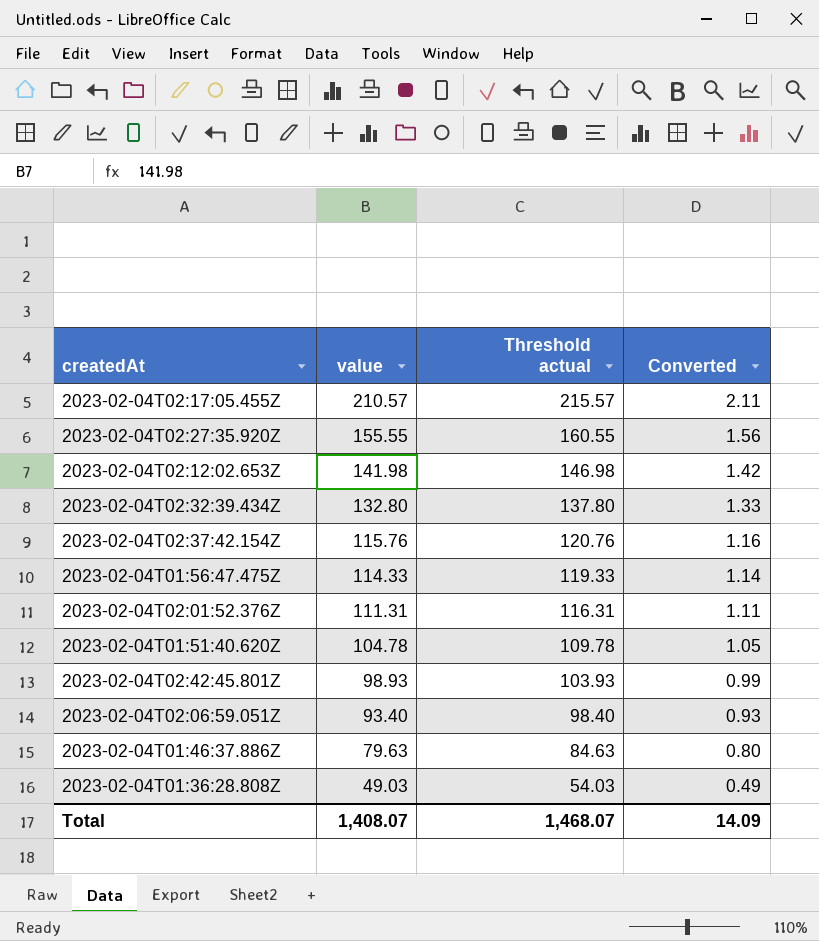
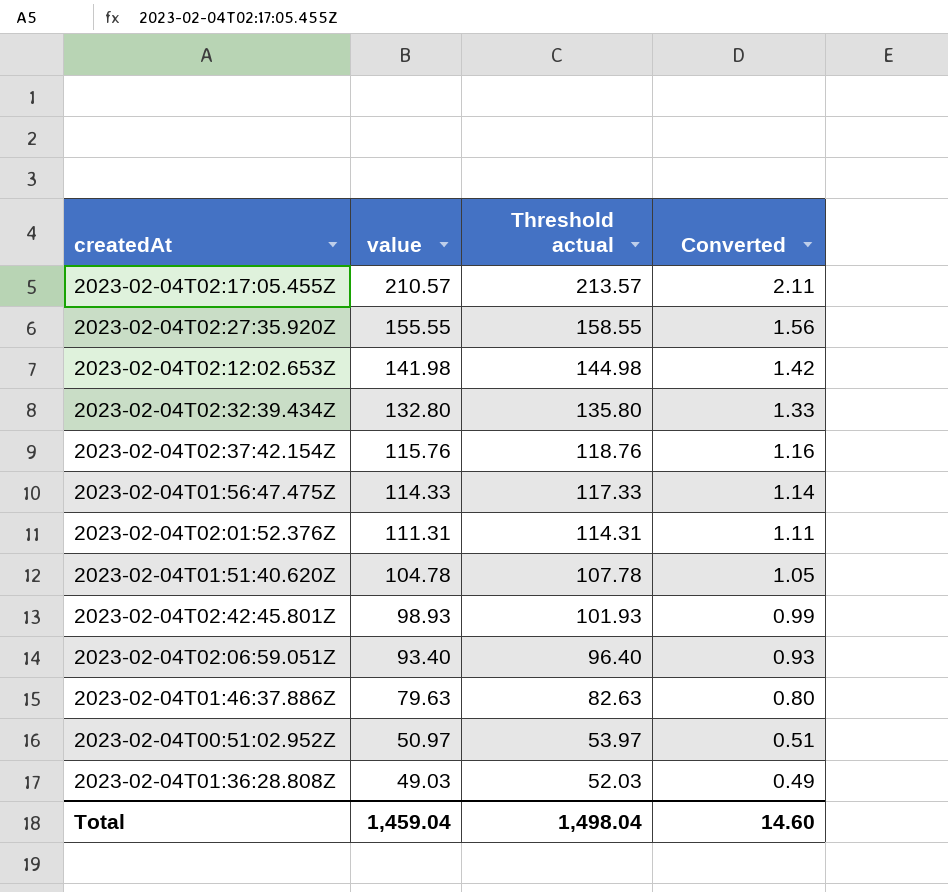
column Threshold actual | formula: [value] + 5 -> [value] + 3
row 2023-02-04T00:51:02.952Z: none -> 50.97 | 53.97 | 0.51
Total | value: 1,408.07 -> 1,459.04
Total | Threshold actual: 1,468.07 -> 1,498.04
Total | Converted: 14.09 -> 14.60

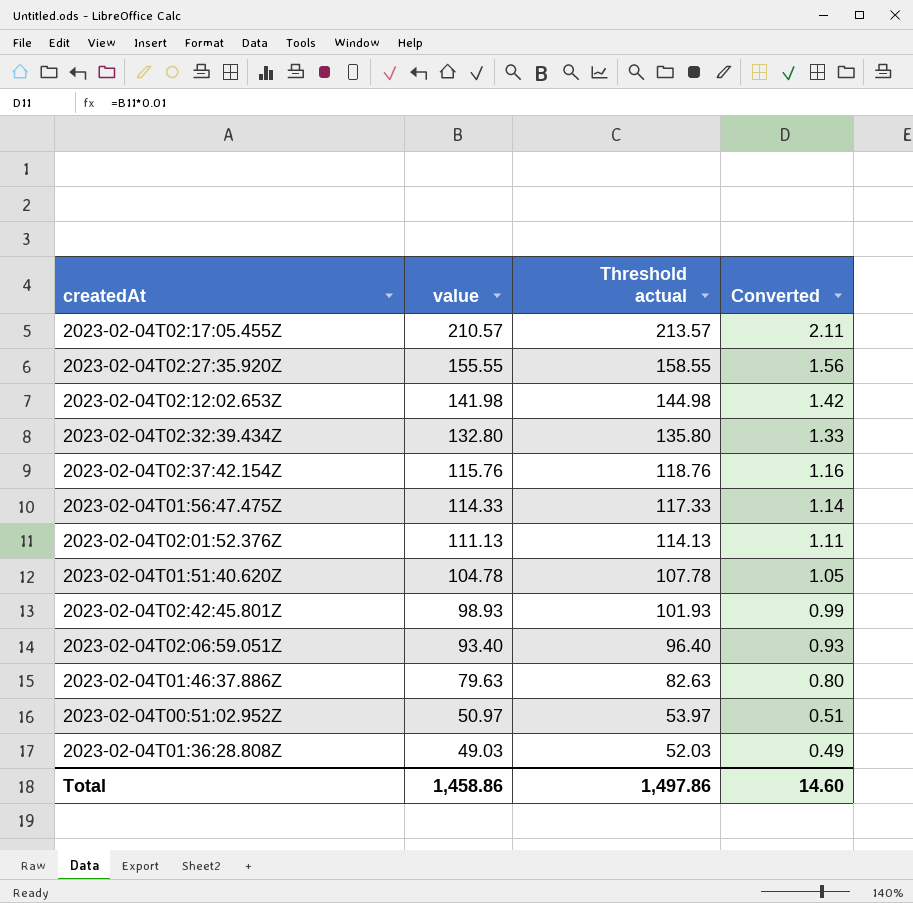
2023-02-04T02:01:52.376Z | value: 111.31 -> 111.13
2023-02-04T02:01:52.376Z | Threshold actual: 114.31 -> 114.13
Total | value: 1,459.04 -> 1,458.86
Total | Threshold actual: 1,498.04 -> 1,497.86

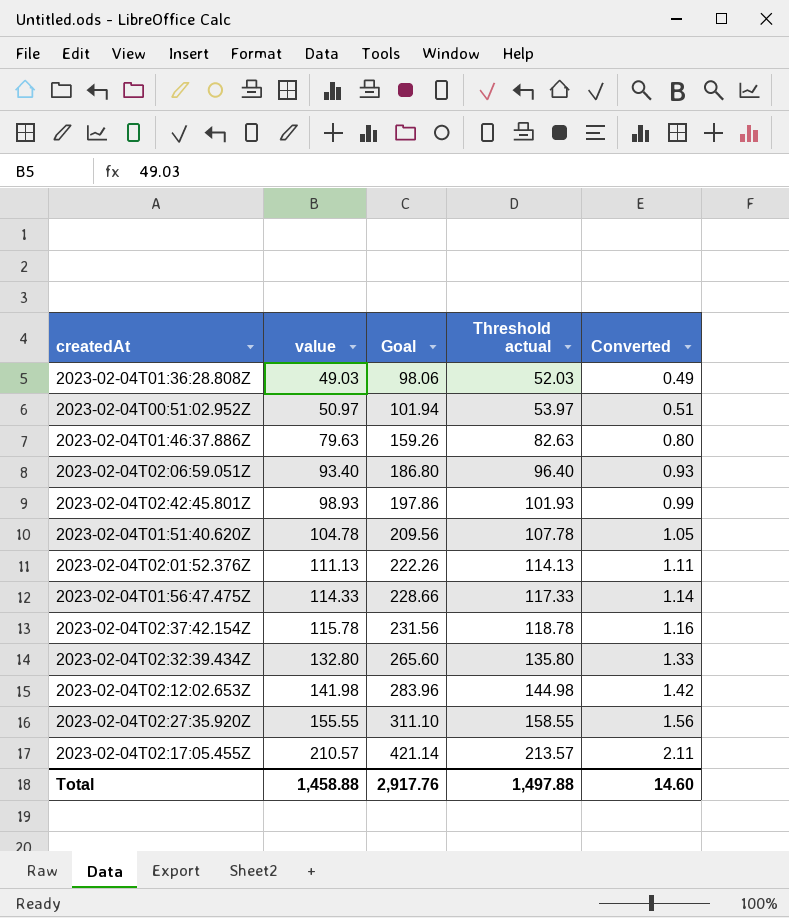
row order: value descending -> value ascending
column Goal | formula: none -> [value] * 2
2023-02-04T02:37:42.154Z | value: 115.76 -> 115.78
2023-02-04T02:37:42.154Z | Threshold actual: 118.76 -> 118.78
Total | value: 1,458.86 -> 1,458.88
Total | Threshold actual: 1,497.86 -> 1,497.88

